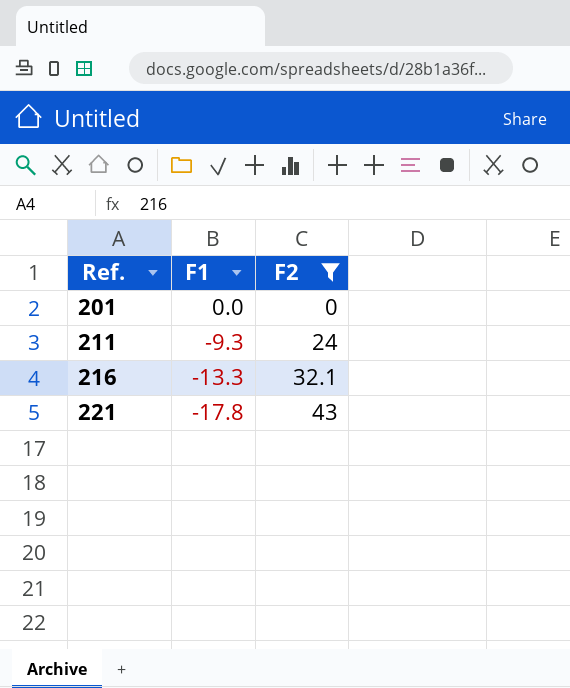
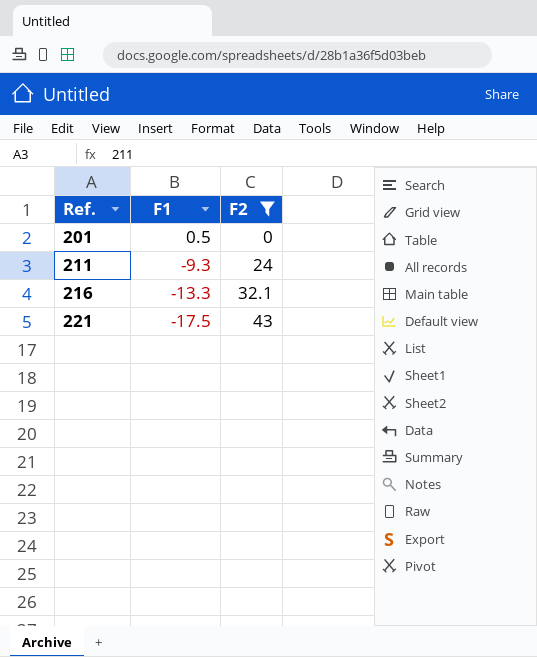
201 | F1: 0.0 -> 0.5
221 | F1: -17.8 -> -17.5

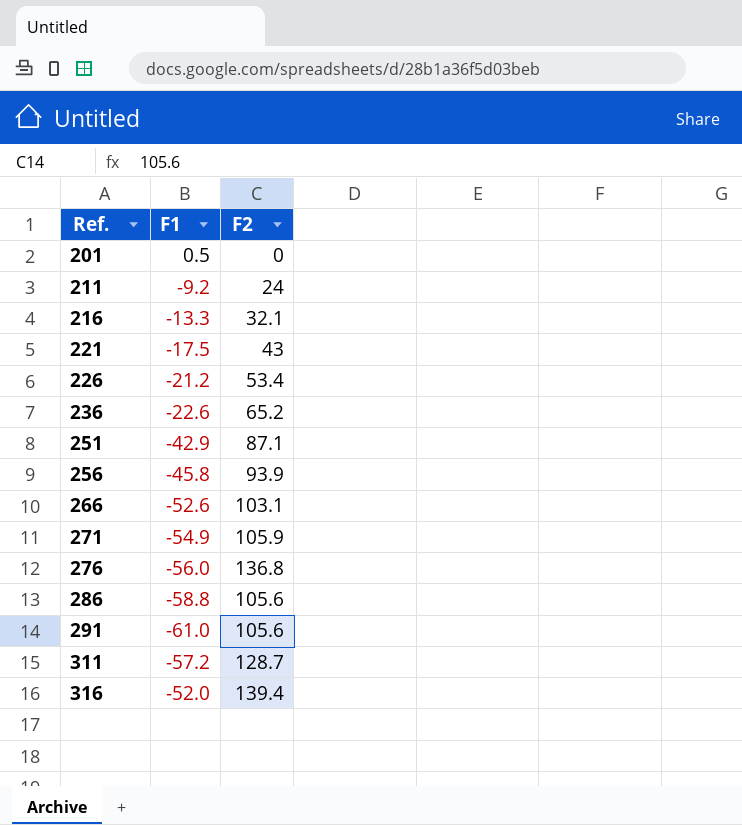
filter: F2 <= 43 -> none
211 | F1: -9.3 -> -9.2

